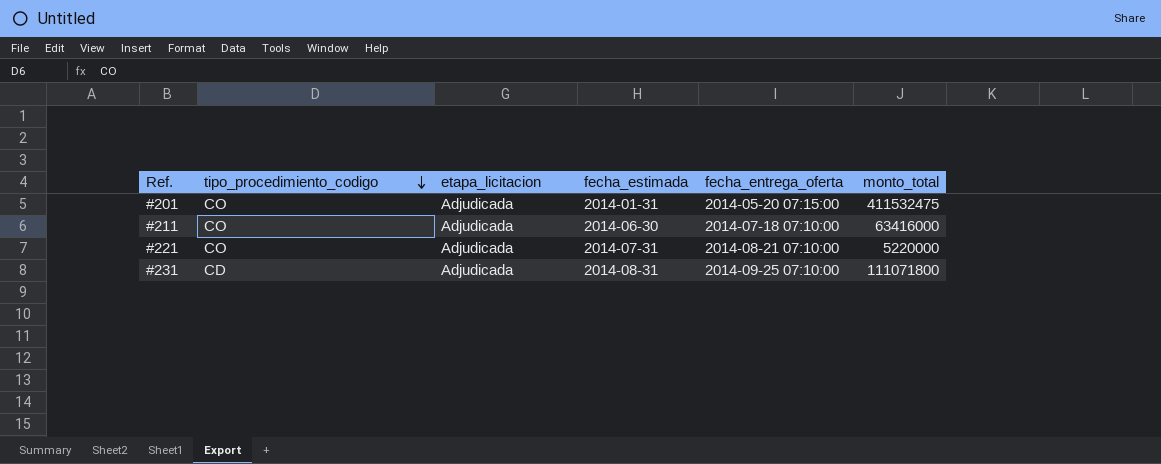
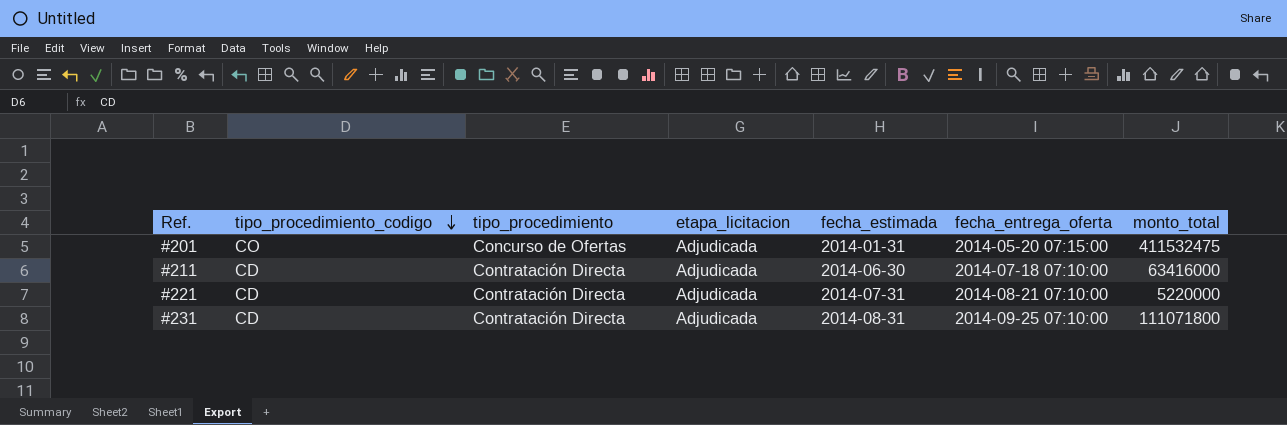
column tipo_procedimiento | position: none -> 3
#211 | tipo_procedimiento_codigo: CO -> CD
#221 | tipo_procedimiento_codigo: CO -> CD

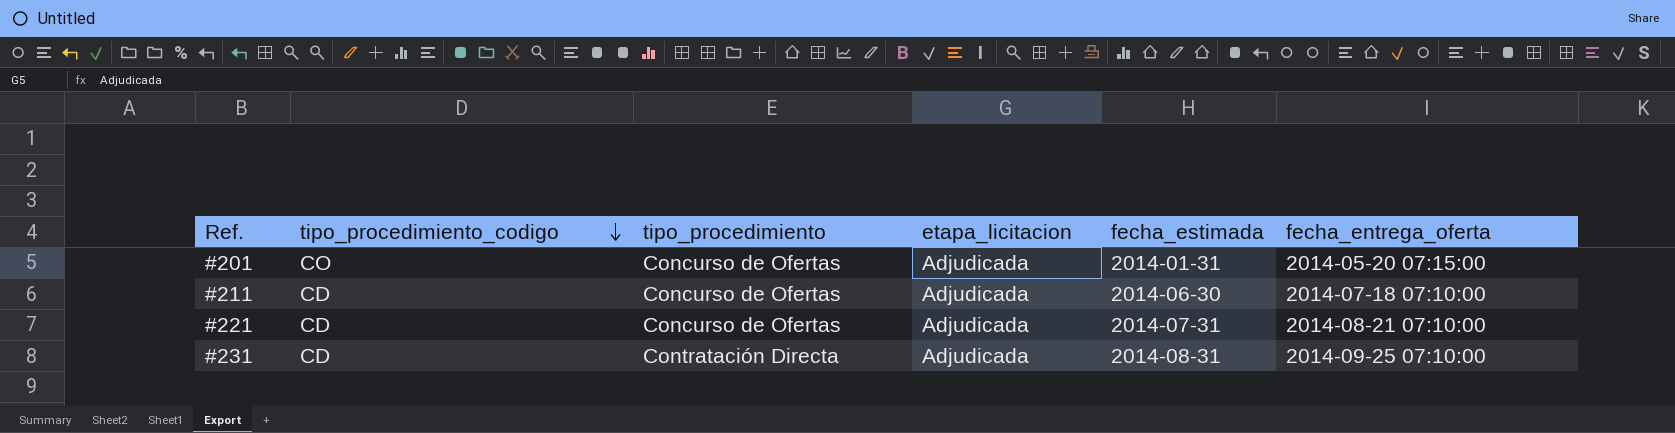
column monto_total | position: 7 -> none
#211 | tipo_procedimiento: Contratación Directa -> Concurso de Ofertas
#221 | tipo_procedimiento: Contratación Directa -> Concurso de Ofertas

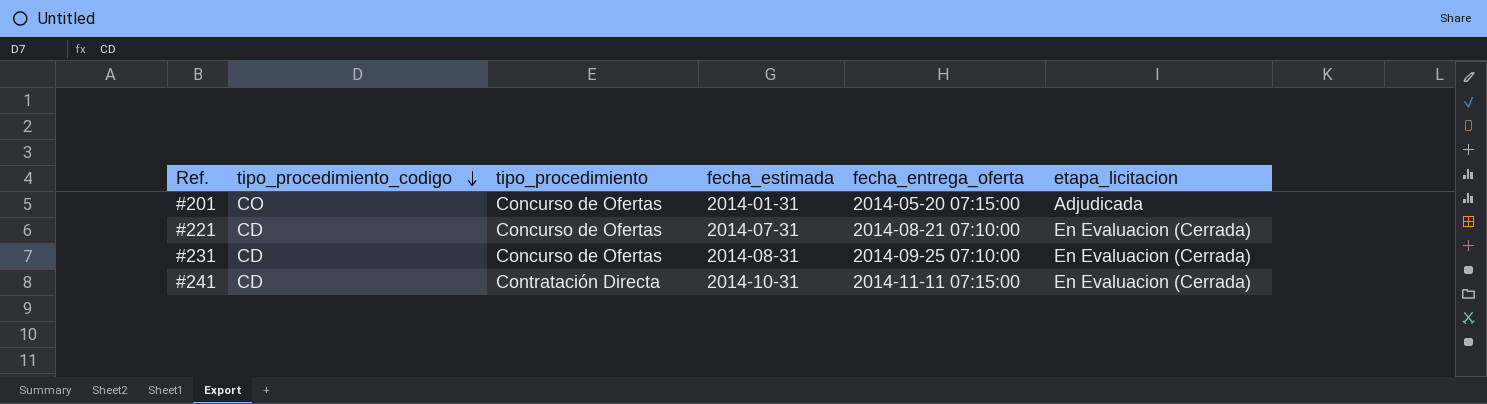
column etapa_licitacion | position: 4 -> 6
row #211: CD | Concurso de Ofertas | Adjudicada | 2014-06-30 | 2014-07-18 07:10:00 -> none
#221 | etapa_licitacion: Adjudicada -> En Evaluacion (Cerrada)
#231 | tipo_procedimiento: Contratación Directa -> Concurso de Ofertas
#231 | etapa_licitacion: Adjudicada -> En Evaluacion (Cerrada)
row #241: none -> CD | Contratación Directa | 2014-10-31 | 2014-11-11 07:15:00 | En Evaluacion (Cerrada)

